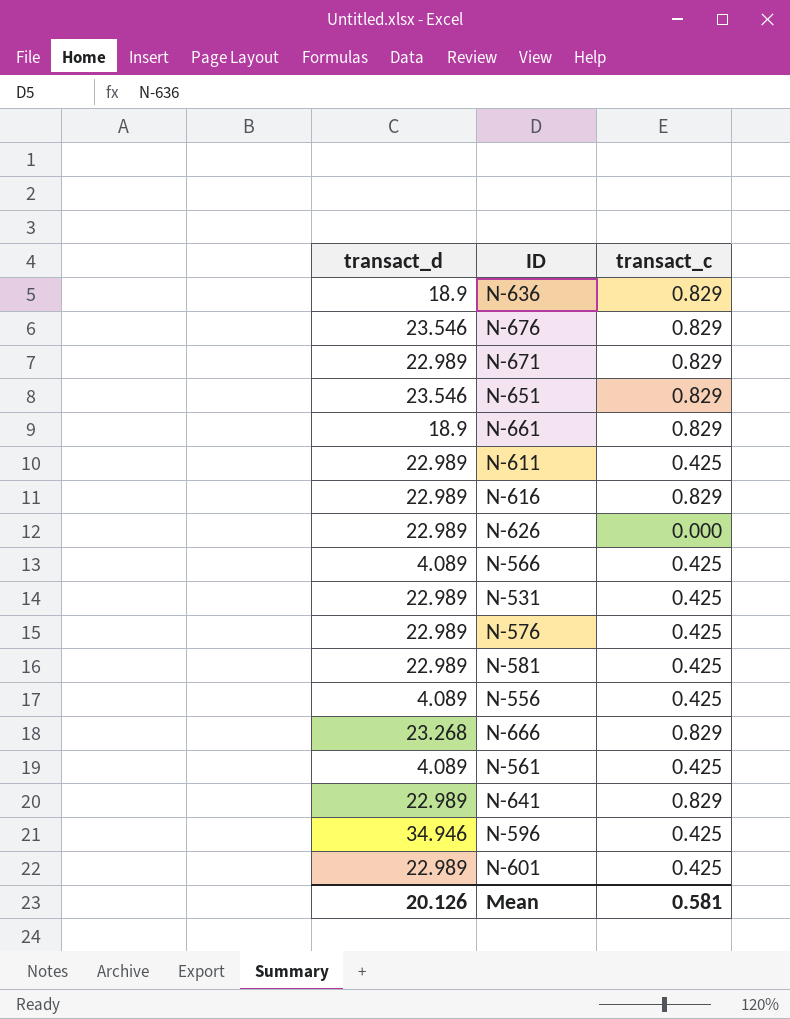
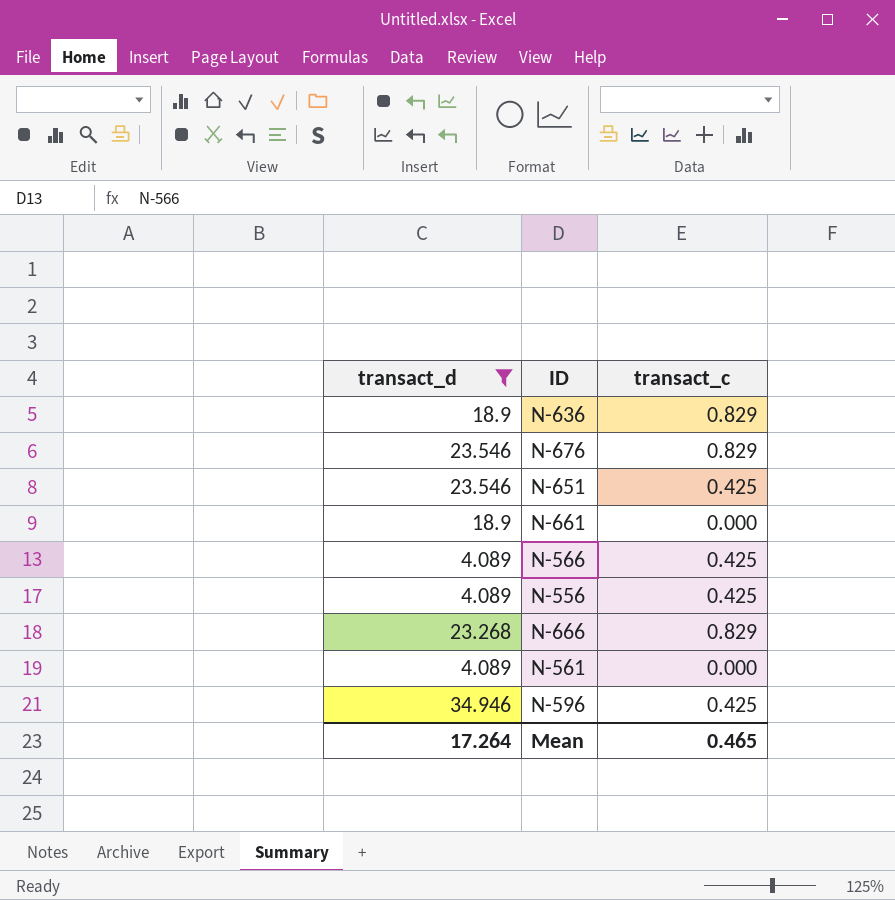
filter: none -> transact_d != 22.989
N-651 | transact_c: 0.829 -> 0.425
N-661 | transact_c: 0.829 -> 0.000
N-561 | transact_c: 0.425 -> 0.000
Mean | transact_d: 20.126 -> 17.264
Mean | transact_c: 0.581 -> 0.465

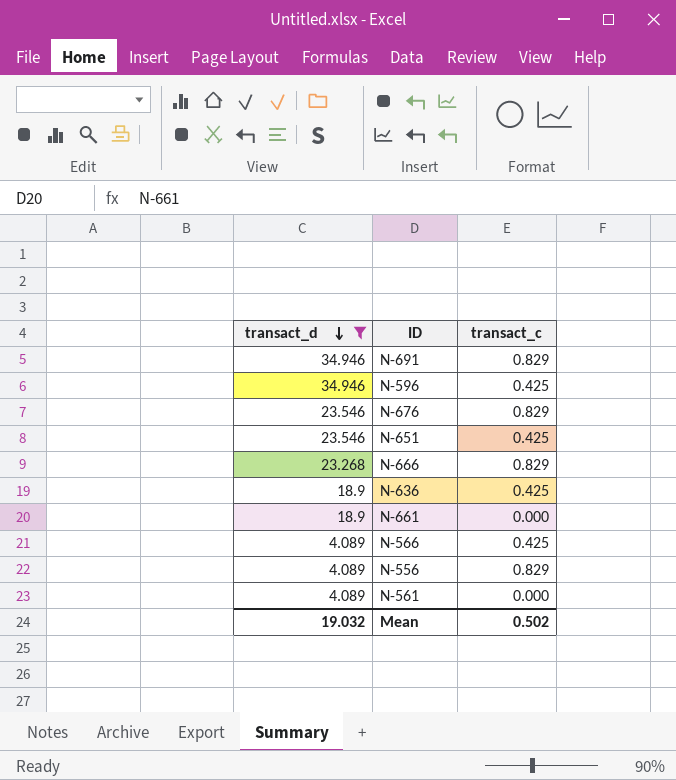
row order: none -> transact_d descending
row N-691: none -> 34.946 | 0.829
N-636 | transact_c: 0.829 -> 0.425
N-556 | transact_c: 0.425 -> 0.829
Mean | transact_d: 17.264 -> 19.032
Mean | transact_c: 0.465 -> 0.502

